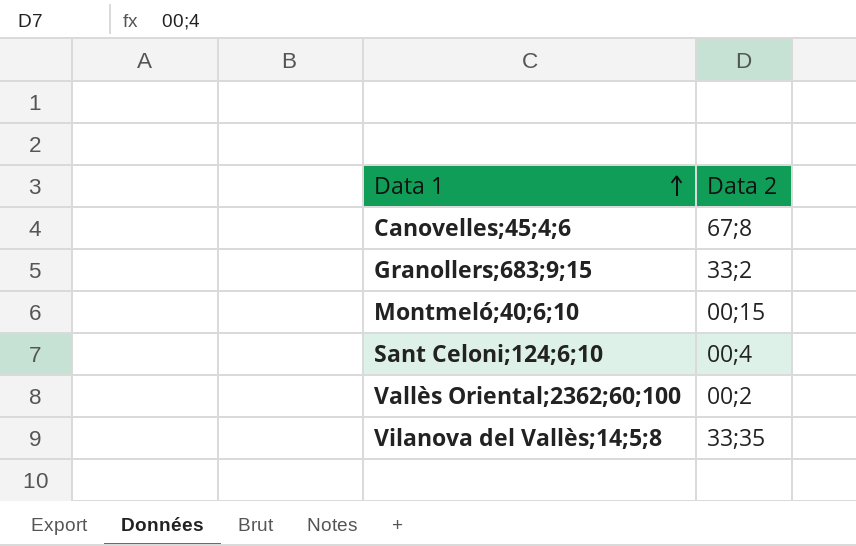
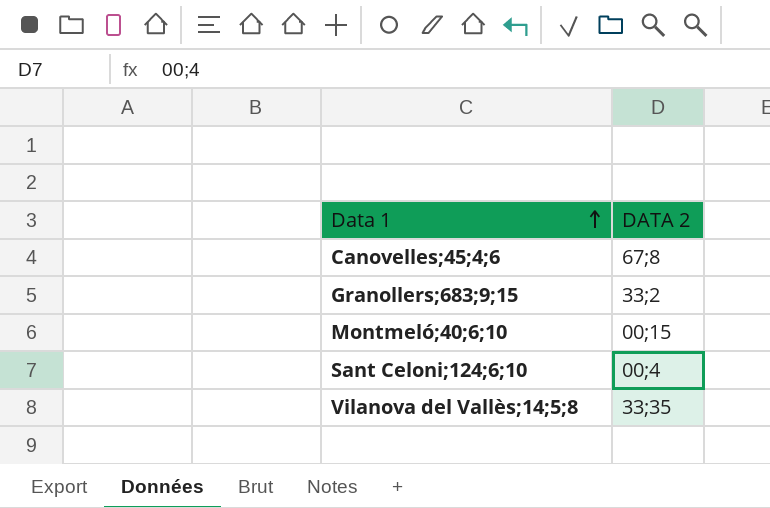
column name: Data 2 -> DATA 2
row Vallès Oriental;2362;60;100: 00;2 -> none

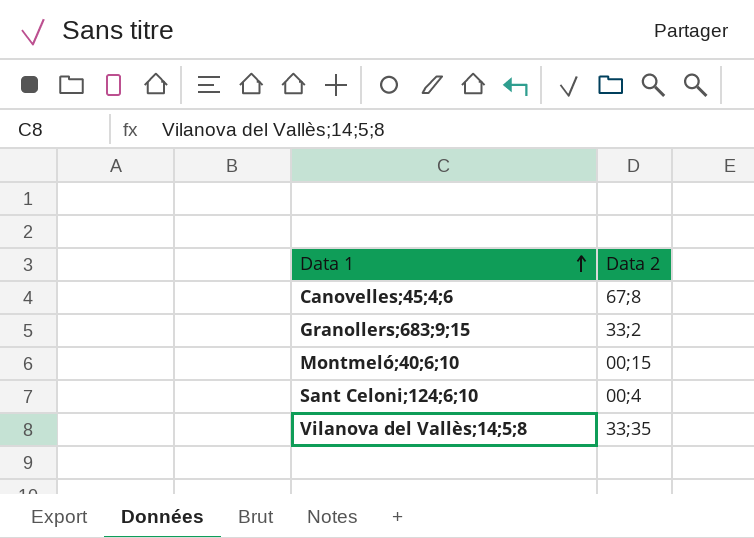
column name: DATA 2 -> Data 2

